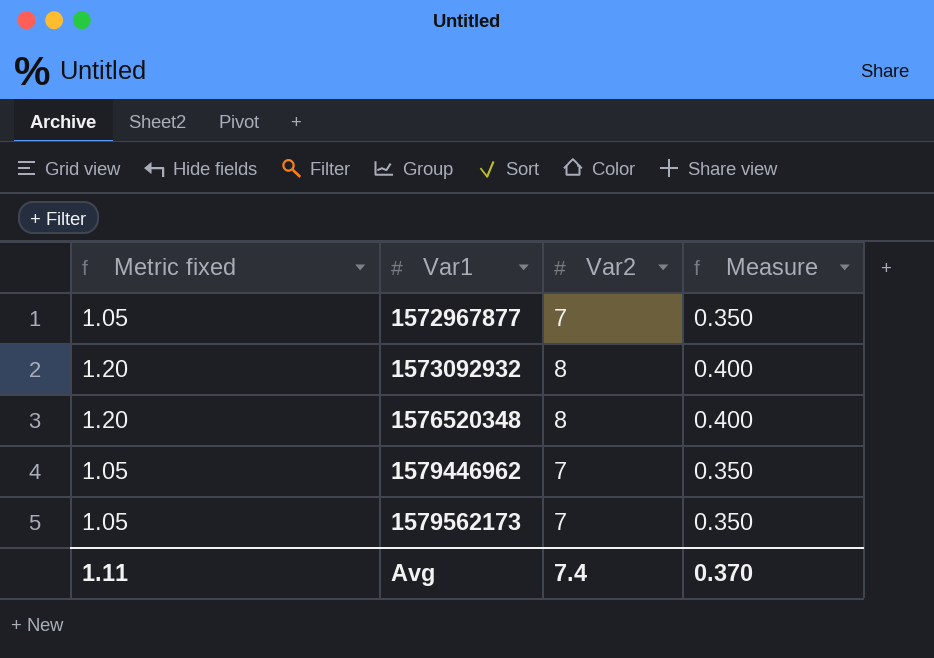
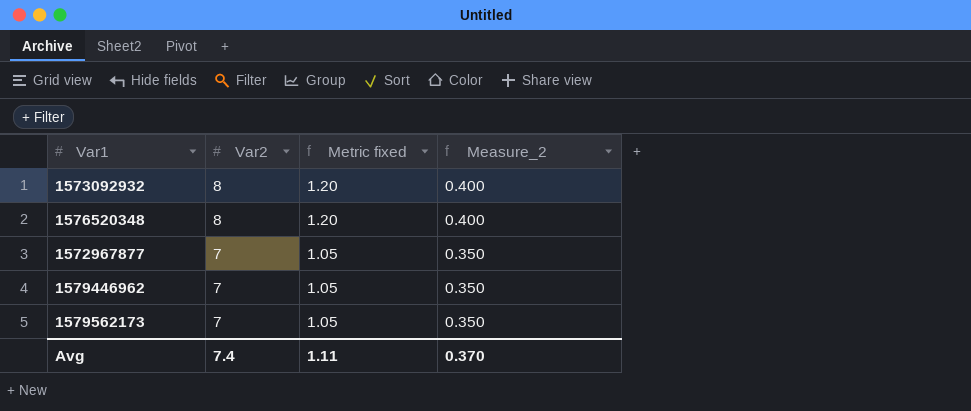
row order: Var1 ascending -> Var2 descending
column Metric fixed | position: 1 -> 3
column name: Measure -> Measure_2

